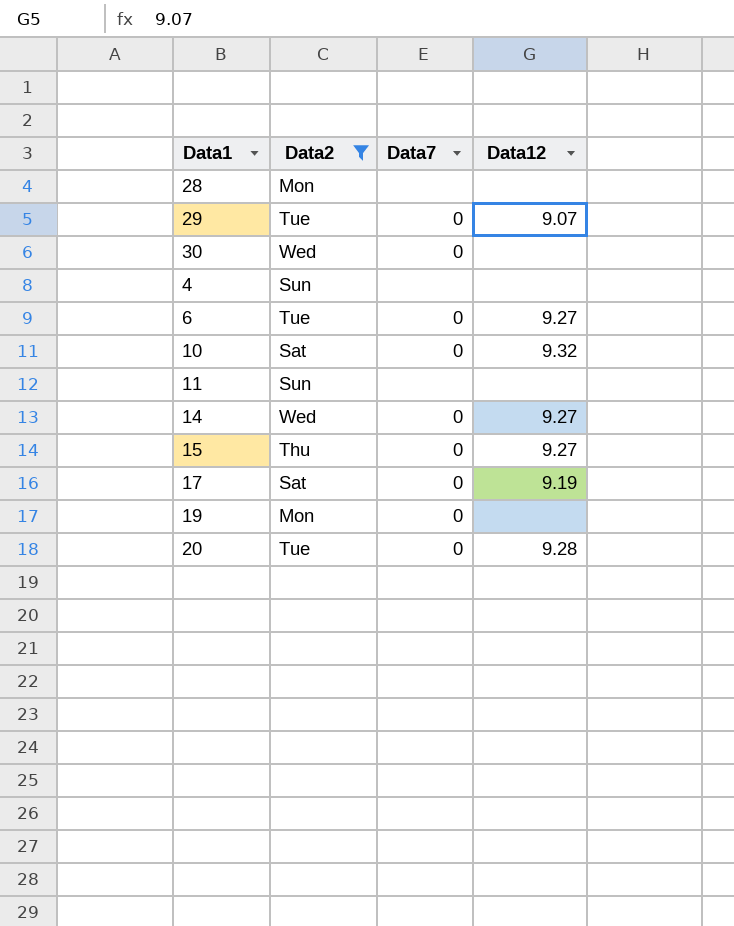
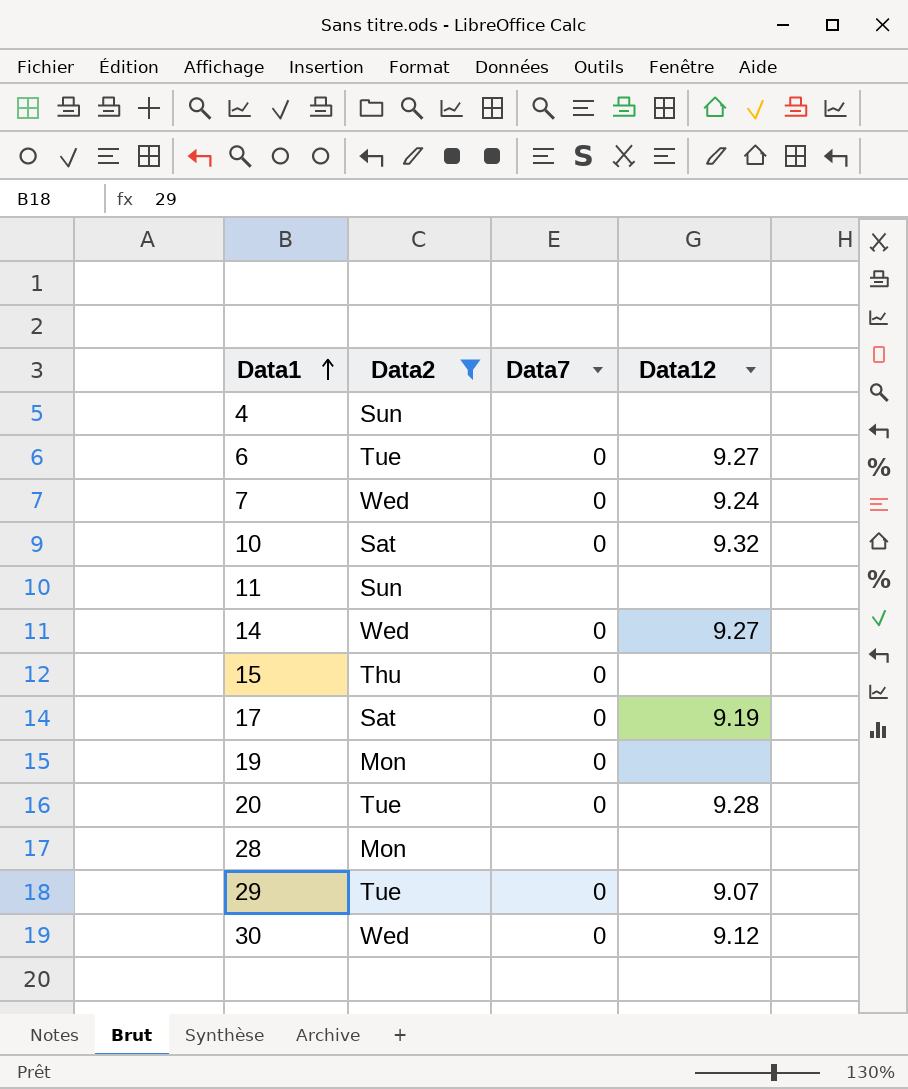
row order: none -> Data1 ascending
row 7: none -> Wed | 0 | 9.24
15 | Data12: 9.27 -> none
30 | Data12: none -> 9.12

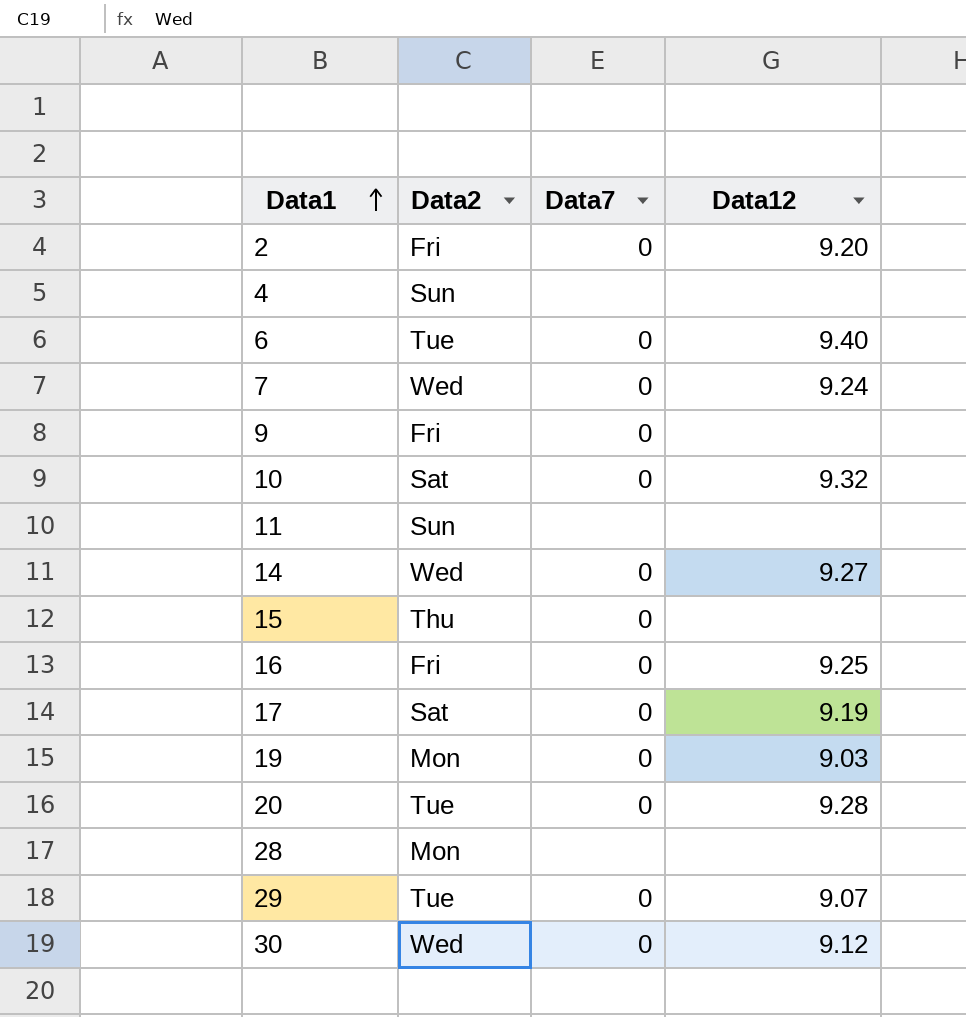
filter: Data2 != Fri -> none
6 | Data12: 9.27 -> 9.40
19 | Data12: none -> 9.03

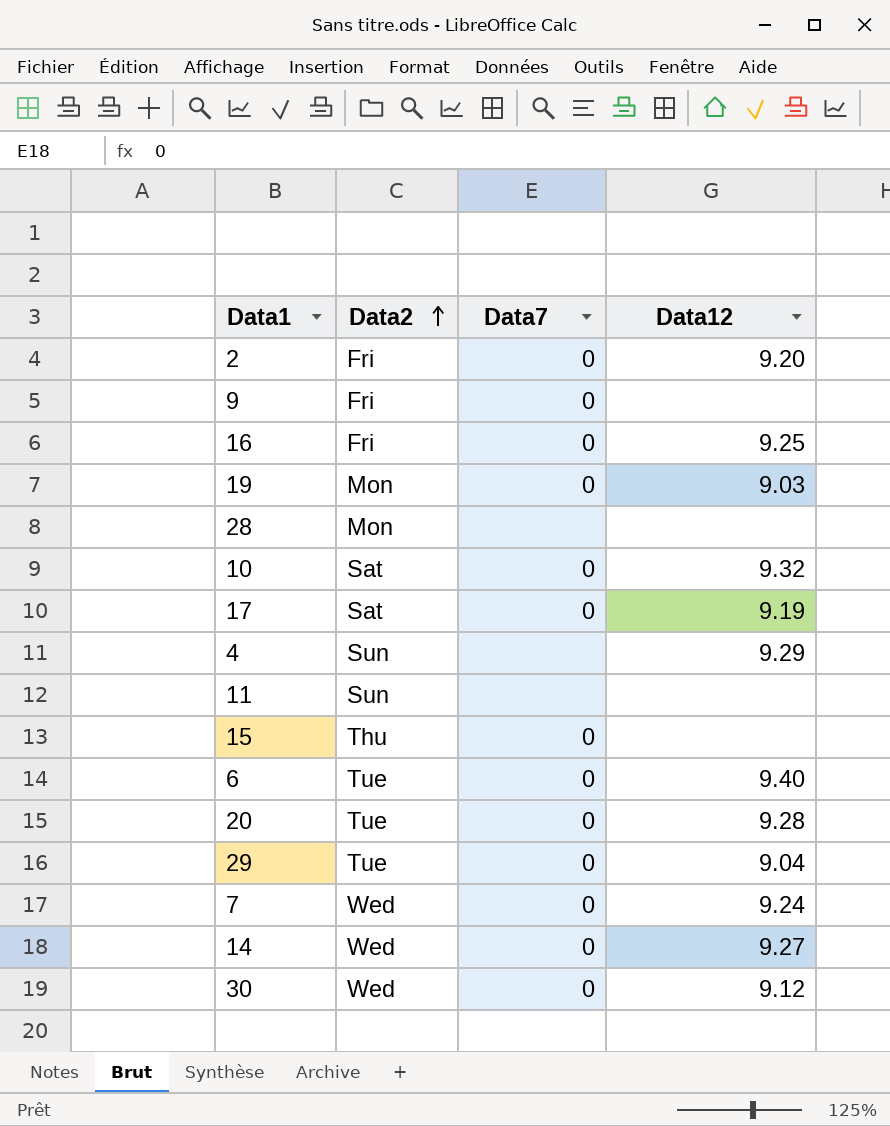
row order: Data1 ascending -> Data2 ascending
4 | Data12: none -> 9.29
29 | Data12: 9.07 -> 9.04

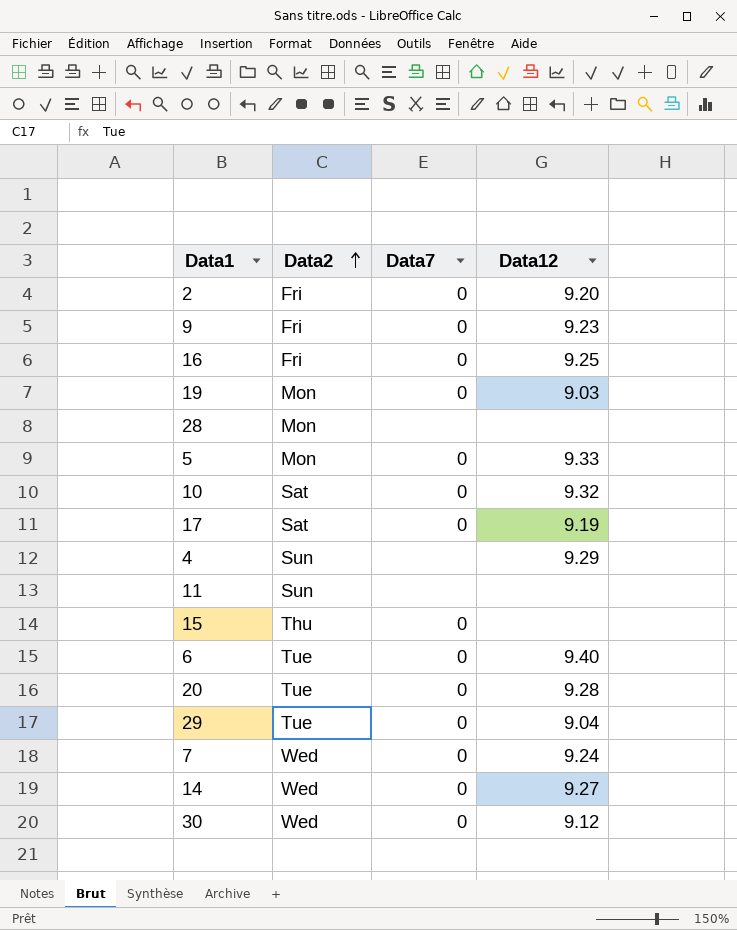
9 | Data12: none -> 9.23
row 5: none -> Mon | 0 | 9.33

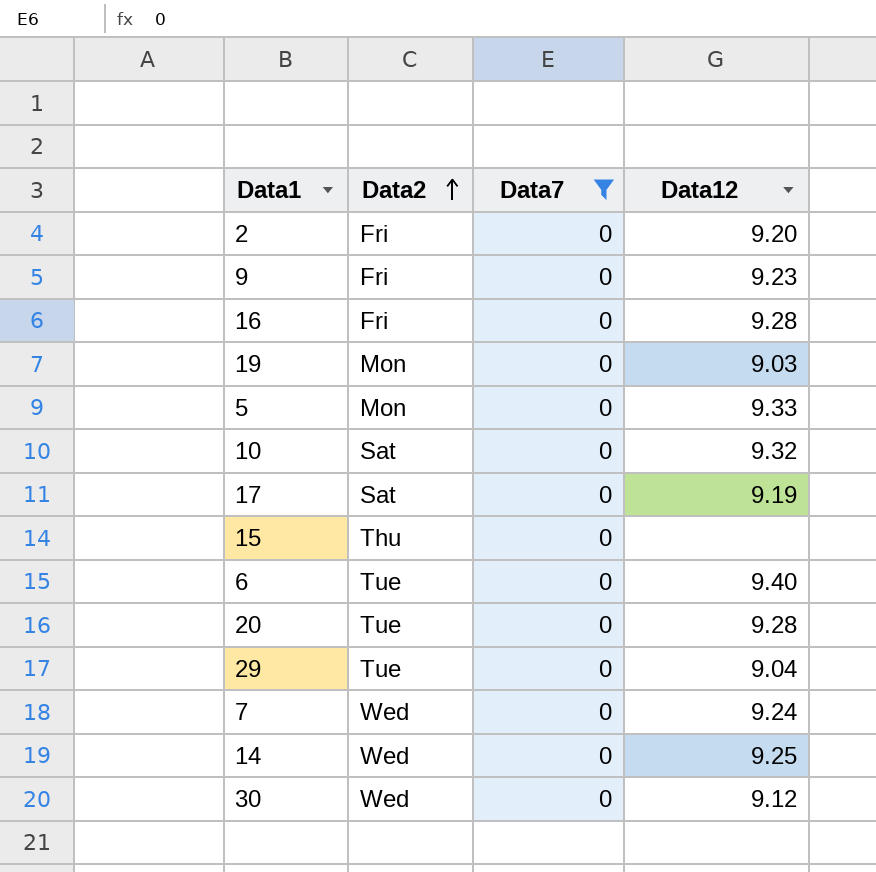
filter: none -> Data7 = 0
16 | Data12: 9.25 -> 9.28
14 | Data12: 9.27 -> 9.25

